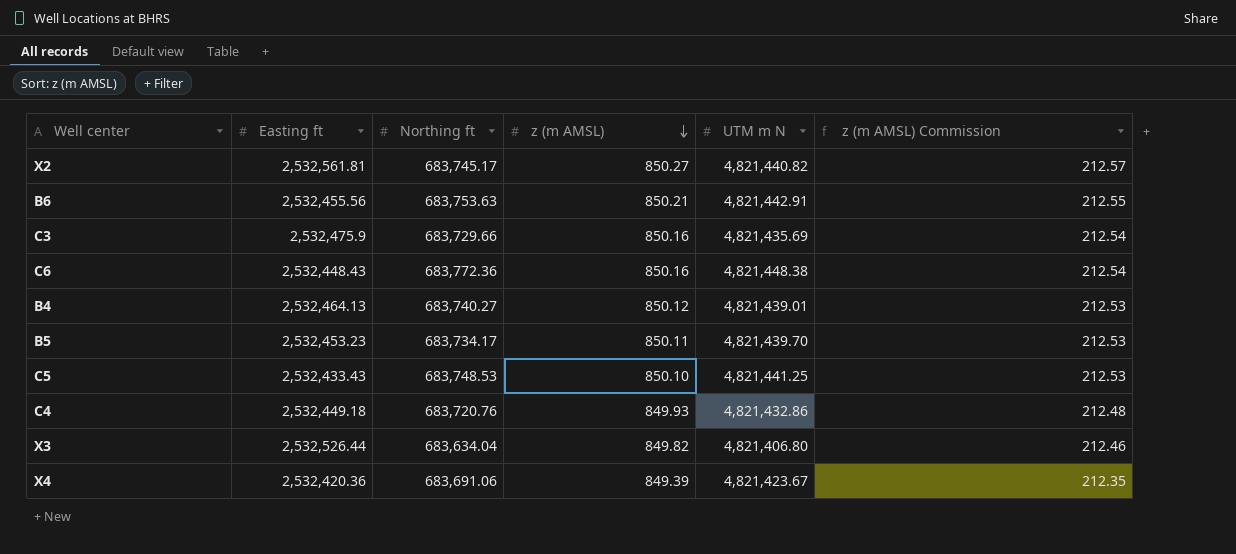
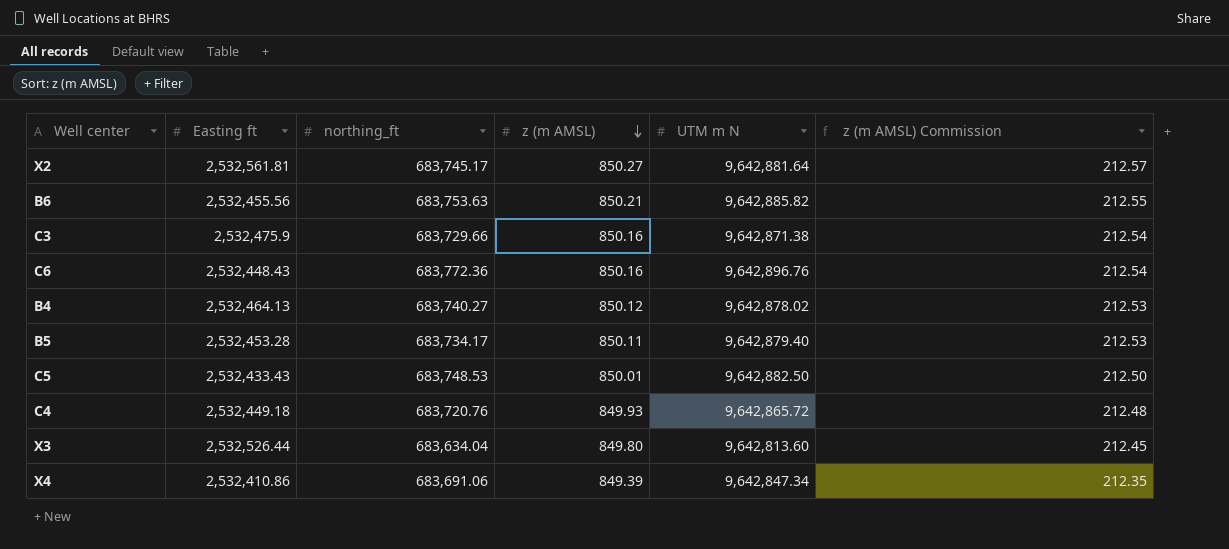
column name: Northing ft -> northing_ft
X2 | UTM m N: 4,821,440.82 -> 9,642,881.64
B6 | UTM m N: 4,821,442.91 -> 9,642,885.82
C3 | UTM m N: 4,821,435.69 -> 9,642,871.38
C6 | UTM m N: 4,821,448.38 -> 9,642,896.76
B4 | UTM m N: 4,821,439.01 -> 9,642,878.02
B5 | Easting ft: 2,532,453.23 -> 2,532,453.28
B5 | UTM m N: 4,821,439.70 -> 9,642,879.40
C5 | z (m AMSL): 850.10 -> 850.01
C5 | UTM m N: 4,821,441.25 -> 9,642,882.50
C5 | z (m AMSL) Commission: 212.53 -> 212.50
C4 | UTM m N: 4,821,432.86 -> 9,642,865.72
X3 | z (m AMSL): 849.82 -> 849.80
X3 | UTM m N: 4,821,406.80 -> 9,642,813.60
X3 | z (m AMSL) Commission: 212.46 -> 212.45
X4 | Easting ft: 2,532,420.36 -> 2,532,410.86
X4 | UTM m N: 4,821,423.67 -> 9,642,847.34

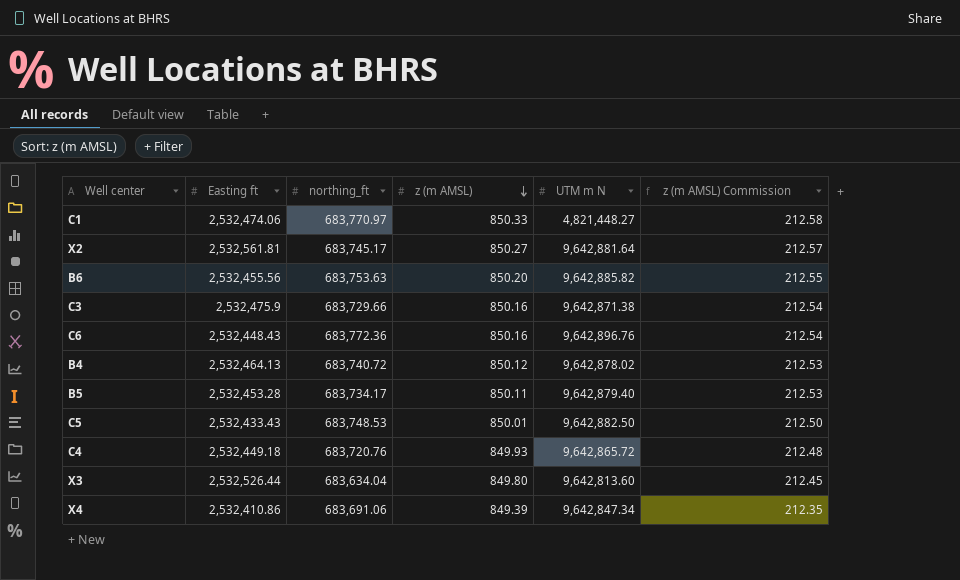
row C1: none -> 2,532,474.06 | 683,770.97 | 850.33 | 4,821,448.27 | 212.58
B6 | z (m AMSL): 850.21 -> 850.20
B4 | northing_ft: 683,740.27 -> 683,740.72

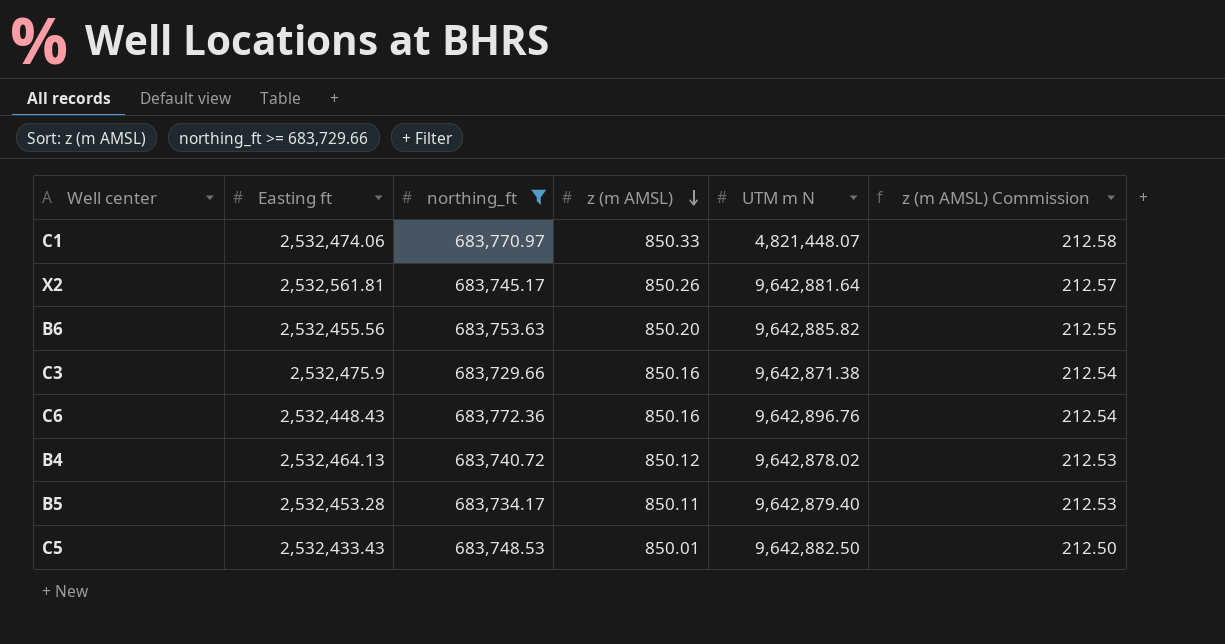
filter: none -> northing_ft >= 683,729.66
C1 | UTM m N: 4,821,448.27 -> 4,821,448.07
X2 | z (m AMSL): 850.27 -> 850.26

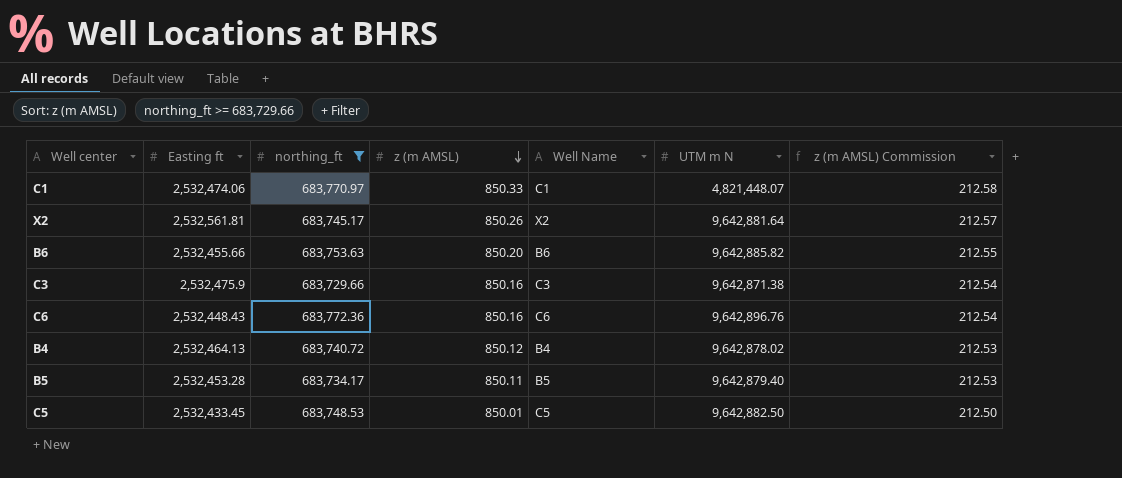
column Well Name | position: none -> 5
B6 | Easting ft: 2,532,455.56 -> 2,532,455.66
C5 | Easting ft: 2,532,433.43 -> 2,532,433.45

